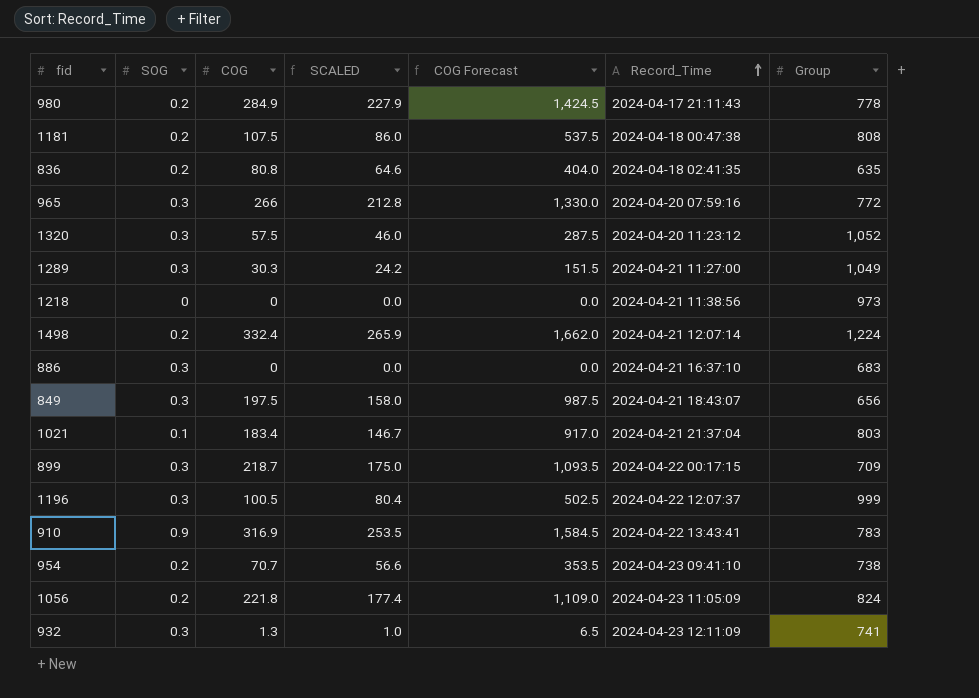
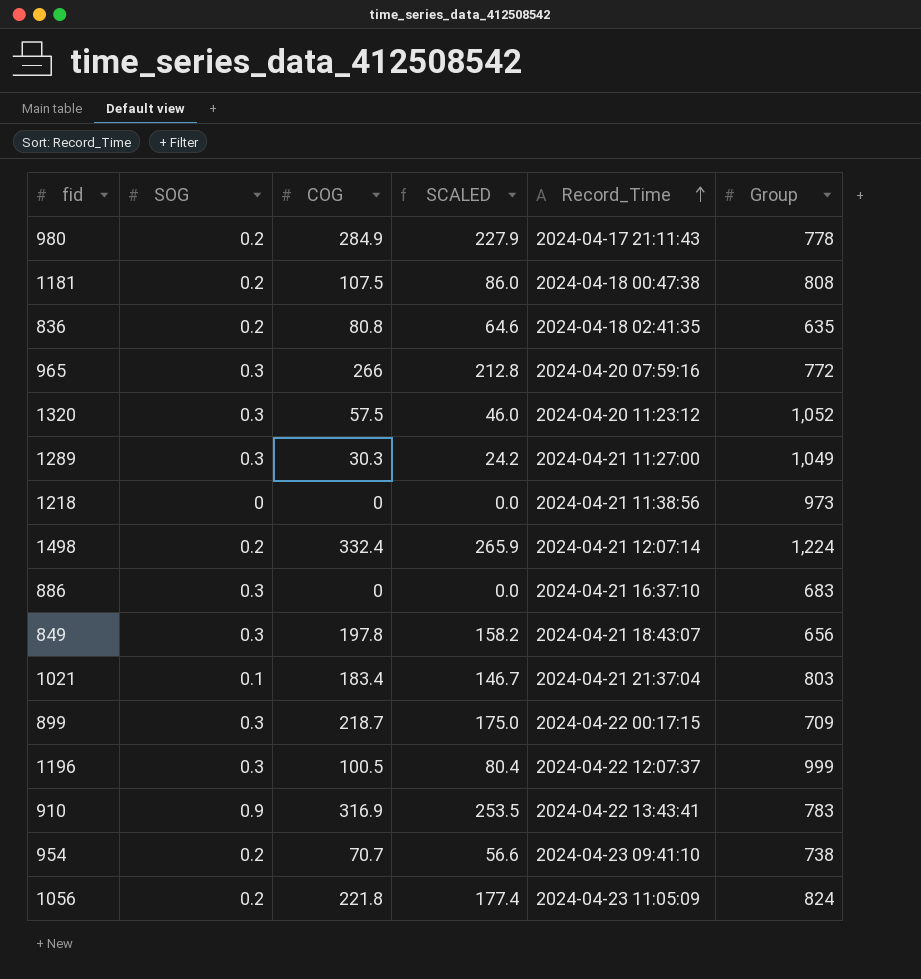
column COG Forecast | formula: [COG] * 5 -> none
row 932: 0.3 | 1.3 | 1.0 | 6.5 | 2024-04-23 12:11:09 | 741 -> none
849 | COG: 197.5 -> 197.8
849 | SCALED: 158.0 -> 158.2

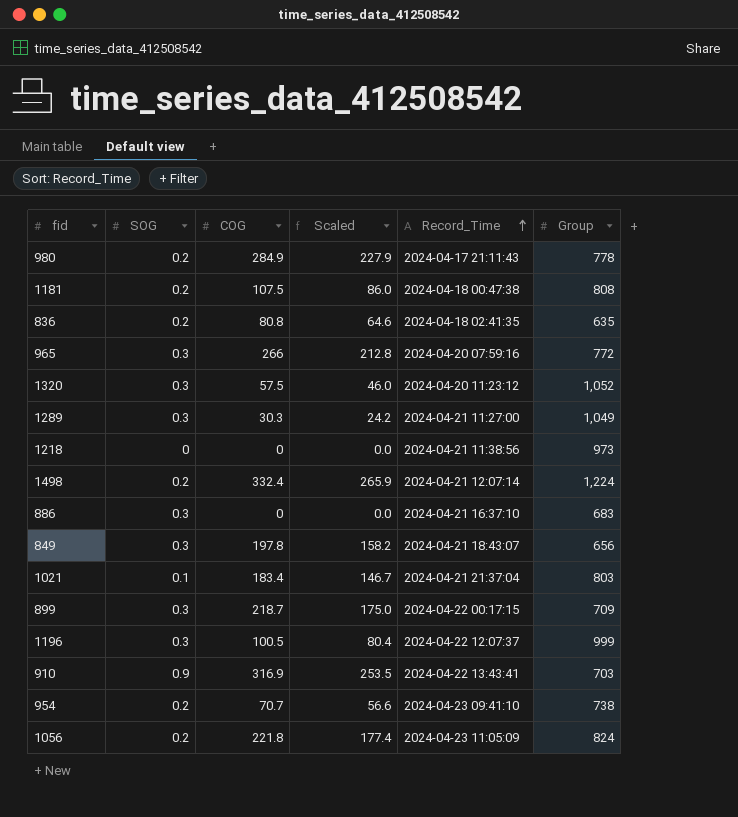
column name: SCALED -> Scaled
910 | Group: 783 -> 703

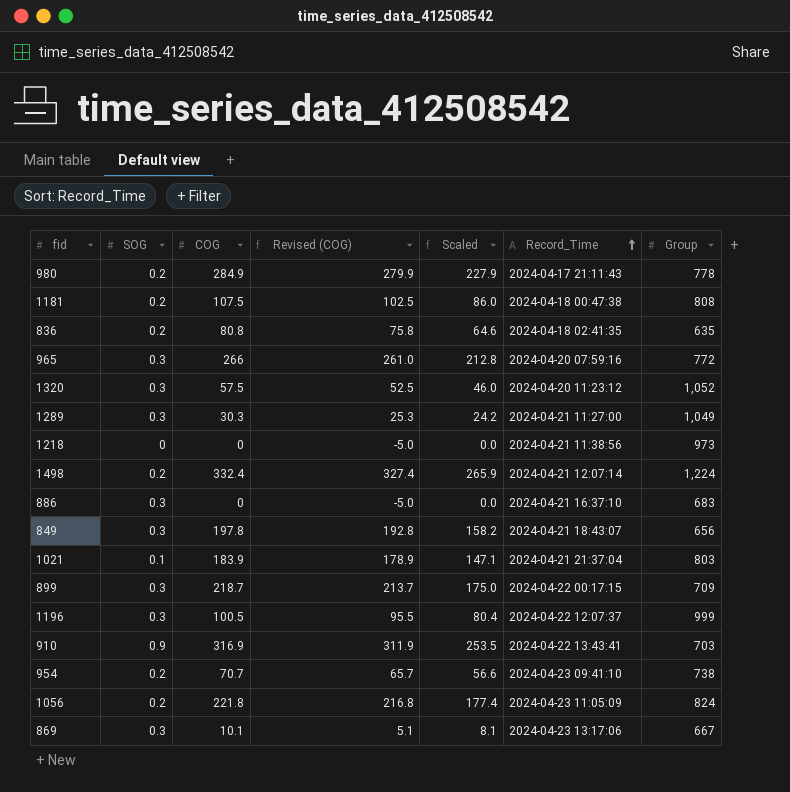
column Revised (COG) | formula: none -> [COG] - 5
1021 | COG: 183.4 -> 183.9
1021 | Scaled: 146.7 -> 147.1
row 869: none -> 0.3 | 10.1 | 5.1 | 8.1 | 2024-04-23 13:17:06 | 667

